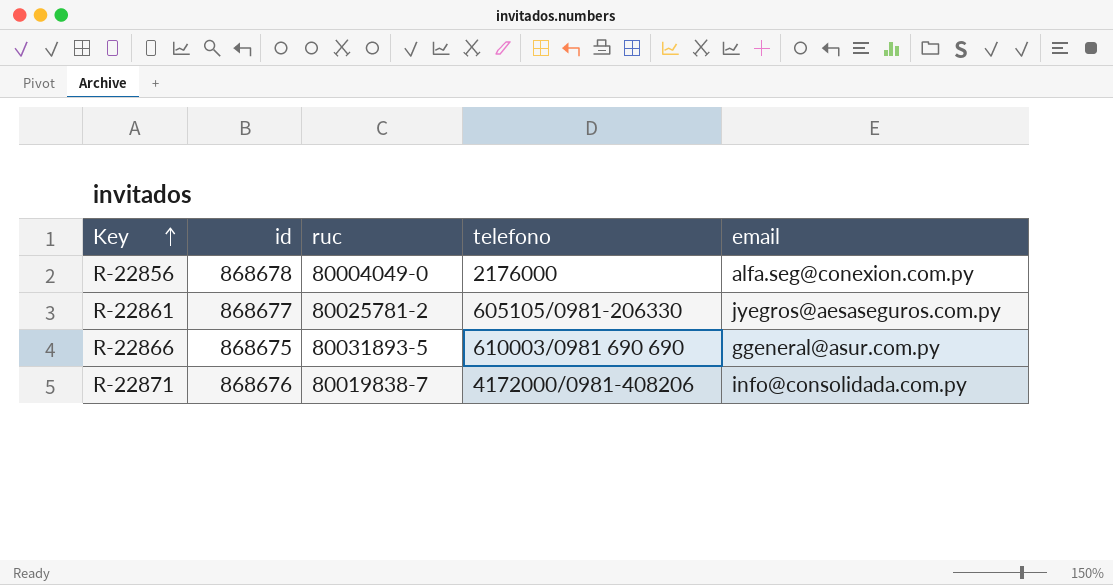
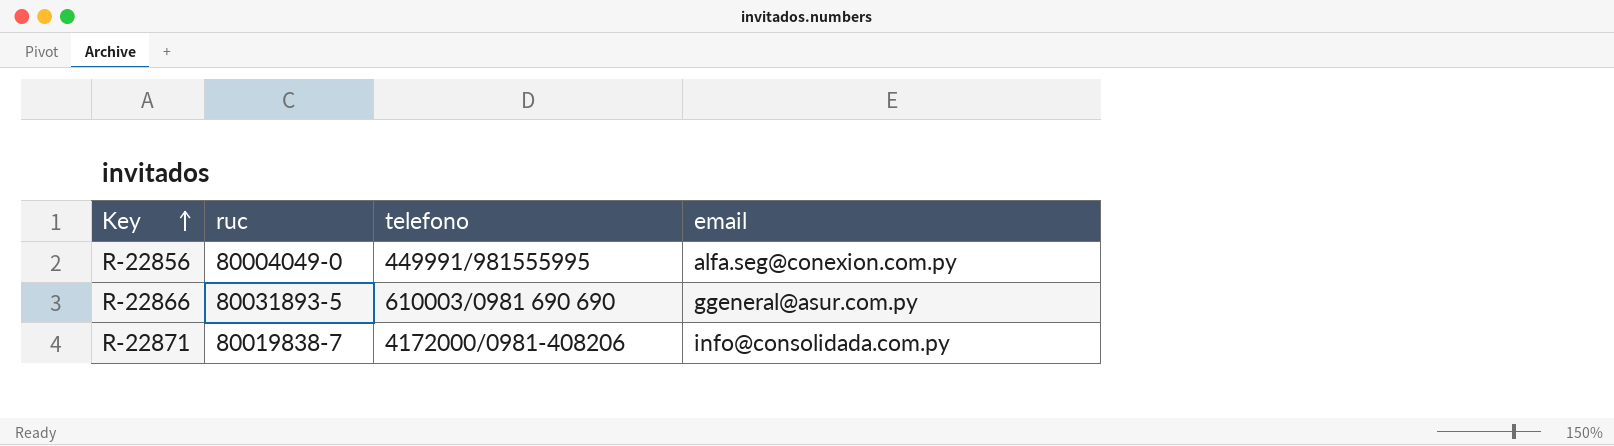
column id | position: 2 -> none
row R-22861: 868677 | 80025781-2 | 605105/0981-206330 | jyegros@aesaseguros.com.py -> none
R-22856 | telefono: 2176000 -> 449991/981555995

